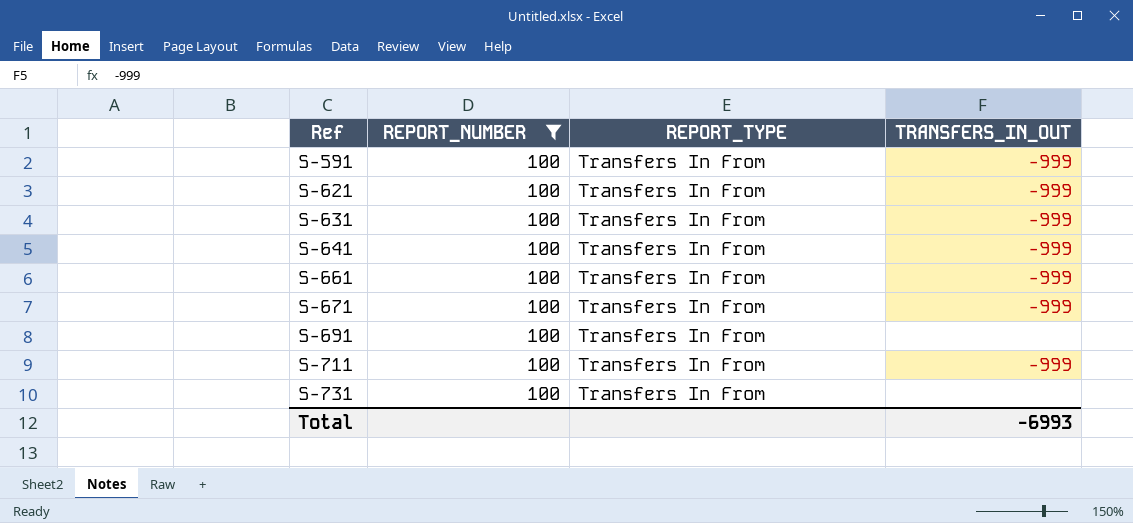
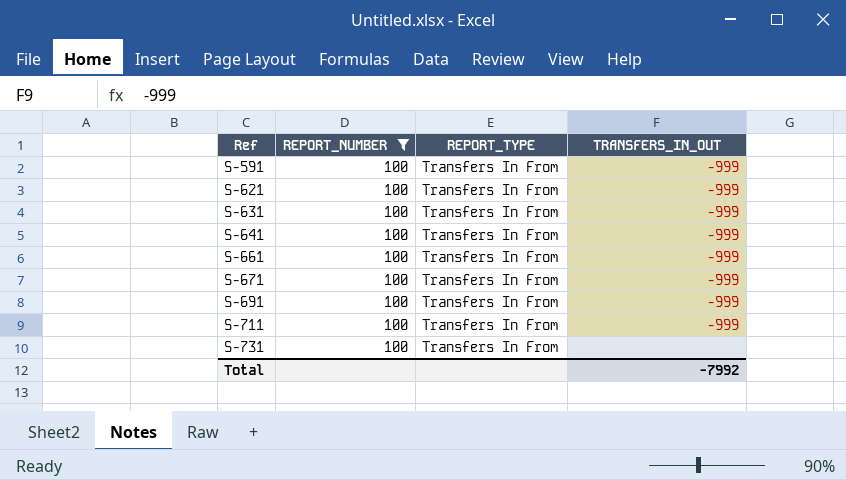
S-691 | TRANSFERS_IN_OUT: none -> -999
Total | TRANSFERS_IN_OUT: -6993 -> -7992

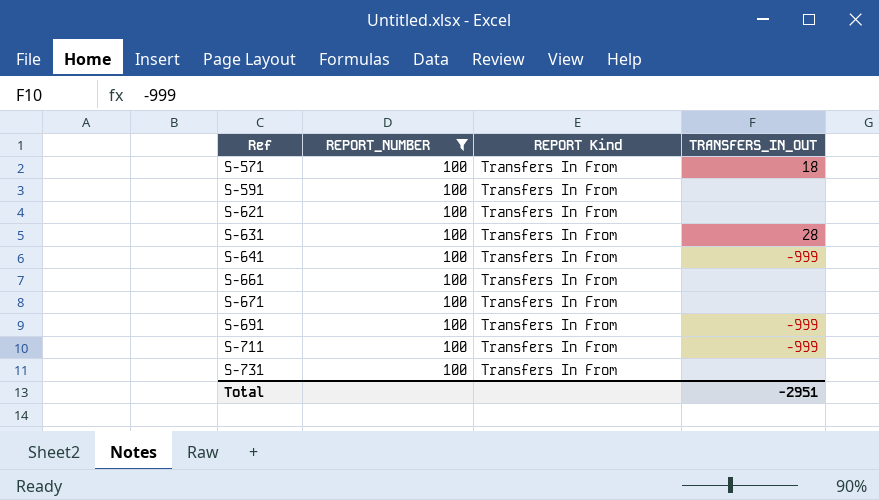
column name: REPORT_TYPE -> REPORT Kind
row S-571: none -> 100 | Transfers In From | 18
S-591 | TRANSFERS_IN_OUT: -999 -> none
S-621 | TRANSFERS_IN_OUT: -999 -> none
S-631 | TRANSFERS_IN_OUT: -999 -> 28
S-661 | TRANSFERS_IN_OUT: -999 -> none
S-671 | TRANSFERS_IN_OUT: -999 -> none
Total | TRANSFERS_IN_OUT: -7992 -> -2951

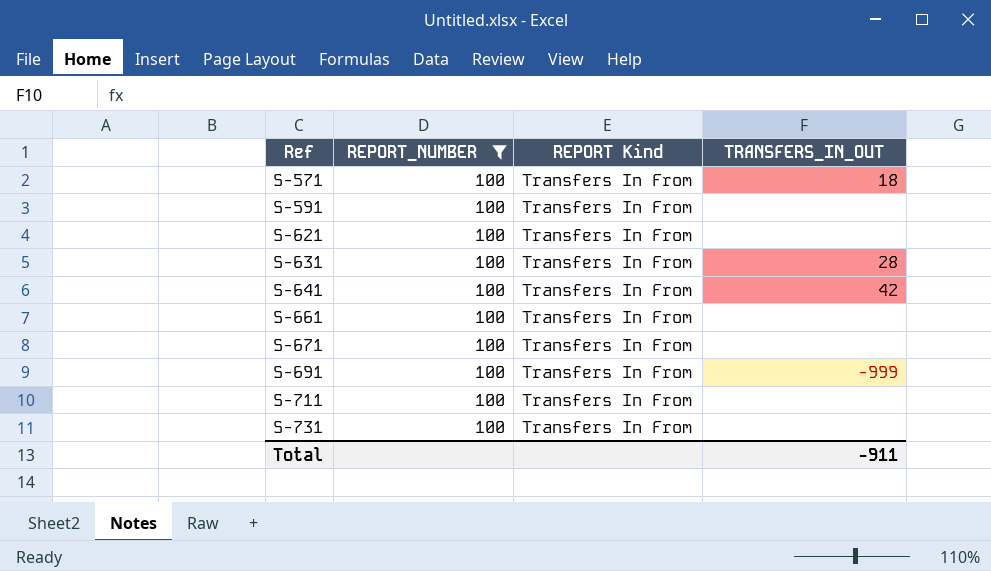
S-641 | TRANSFERS_IN_OUT: -999 -> 42
S-711 | TRANSFERS_IN_OUT: -999 -> none
Total | TRANSFERS_IN_OUT: -2951 -> -911

